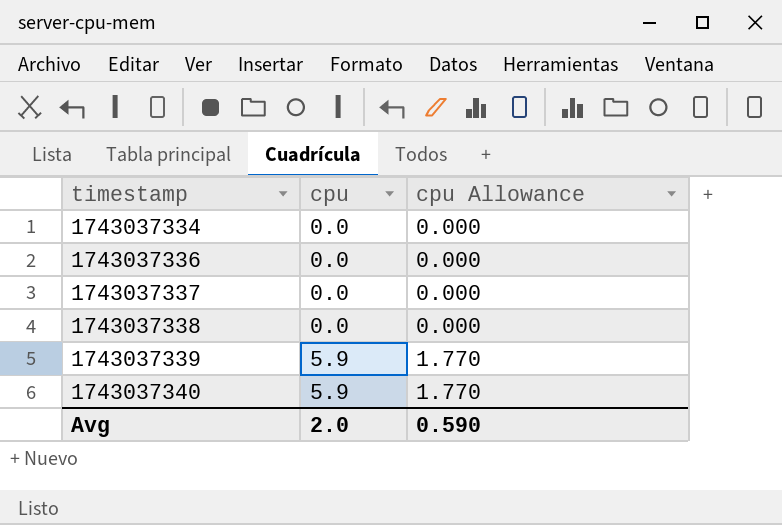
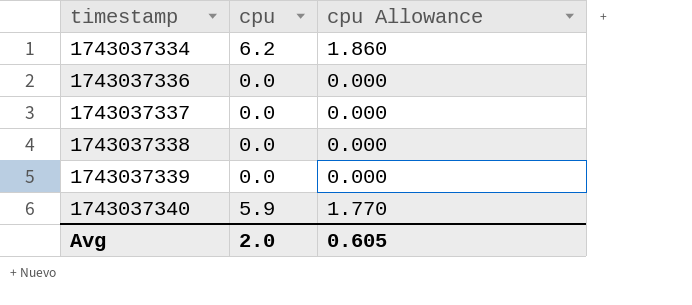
1743037334 | cpu: 0.0 -> 6.2
1743037334 | cpu Allowance: 0.000 -> 1.860
1743037339 | cpu: 5.9 -> 0.0
1743037339 | cpu Allowance: 1.770 -> 0.000
Avg | cpu Allowance: 0.590 -> 0.605

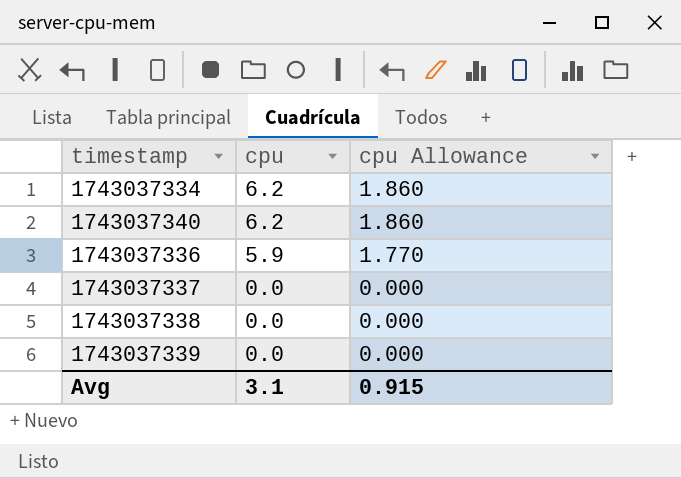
row order: timestamp ascending -> cpu descending
1743037340 | cpu: 5.9 -> 6.2
1743037340 | cpu Allowance: 1.770 -> 1.860
1743037336 | cpu: 0.0 -> 5.9
1743037336 | cpu Allowance: 0.000 -> 1.770
Avg | cpu: 2.0 -> 3.1
Avg | cpu Allowance: 0.605 -> 0.915

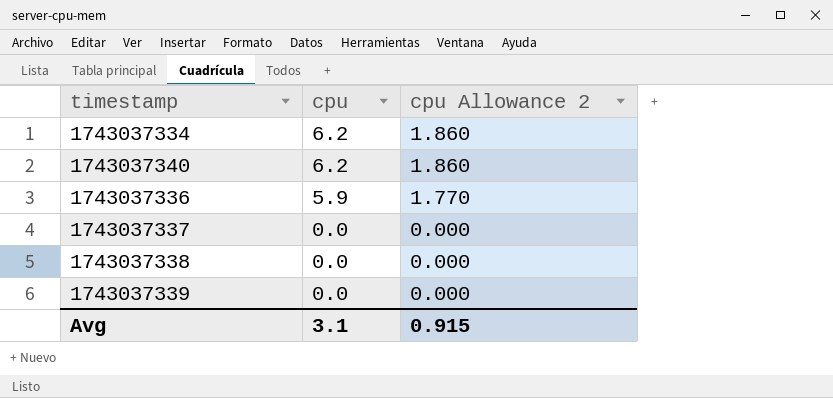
column name: cpu Allowance -> cpu Allowance 2

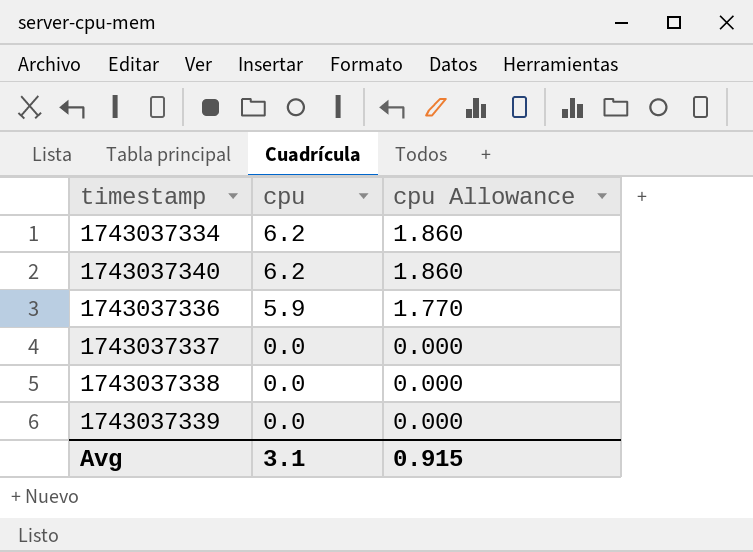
column name: cpu Allowance 2 -> cpu Allowance

